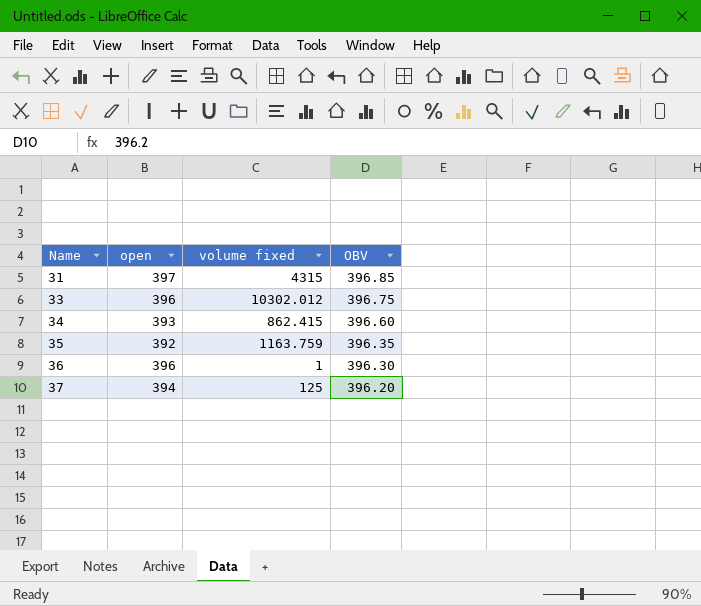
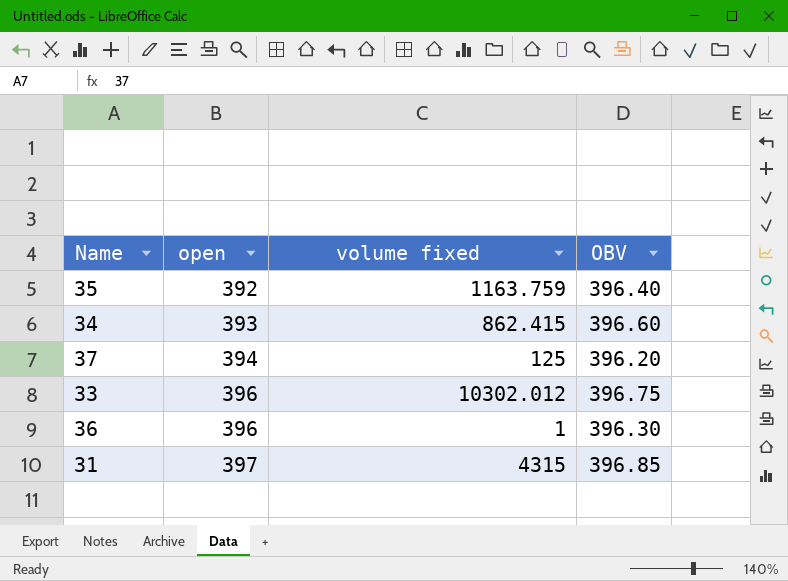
row order: Name ascending -> open ascending
35 | OBV: 396.35 -> 396.40

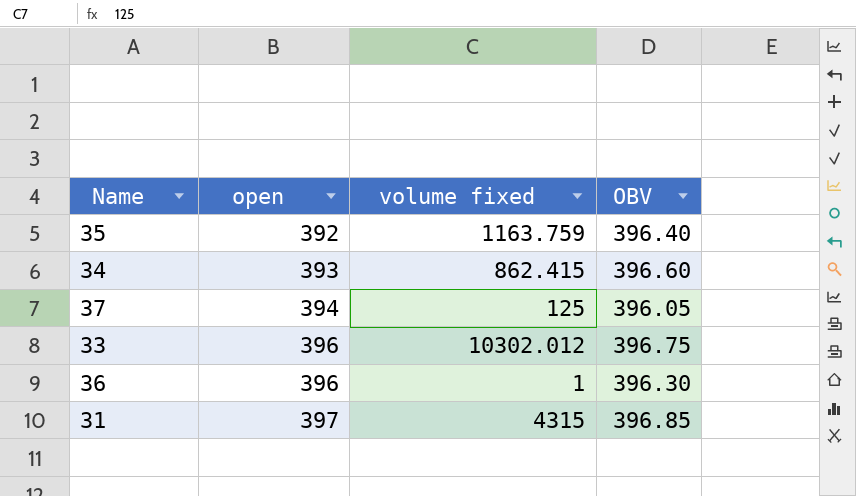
37 | OBV: 396.20 -> 396.05

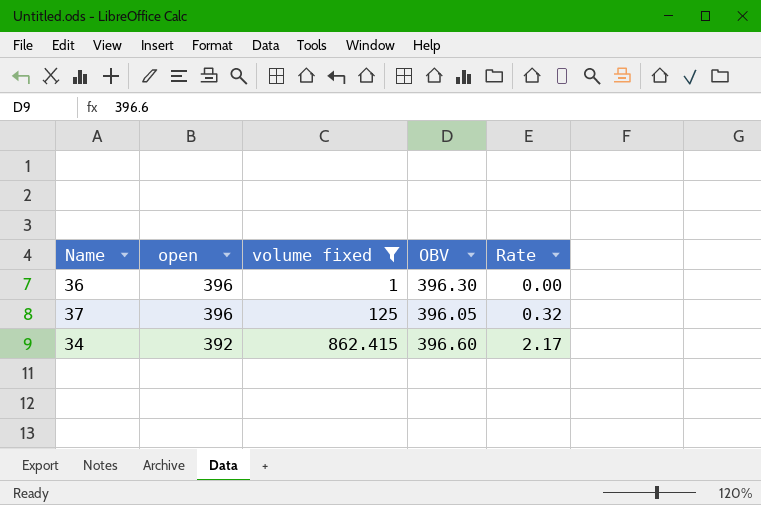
filter: none -> volume fixed <= 862.415
row order: open ascending -> open descending
column Rate | formula: none -> [volume fixed] / [OBV]
37 | open: 394 -> 396
34 | open: 393 -> 392

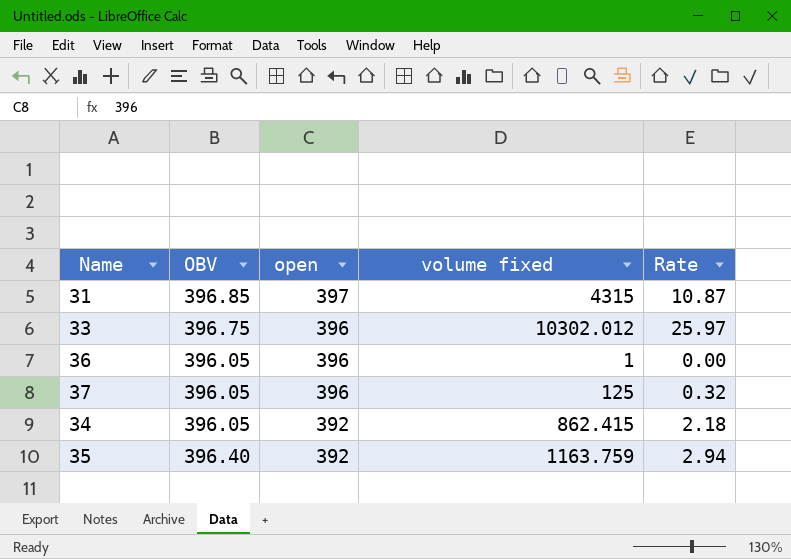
filter: volume fixed <= 862.415 -> none
column OBV | position: 4 -> 2
36 | OBV: 396.30 -> 396.05
34 | OBV: 396.60 -> 396.05
34 | Rate: 2.17 -> 2.18

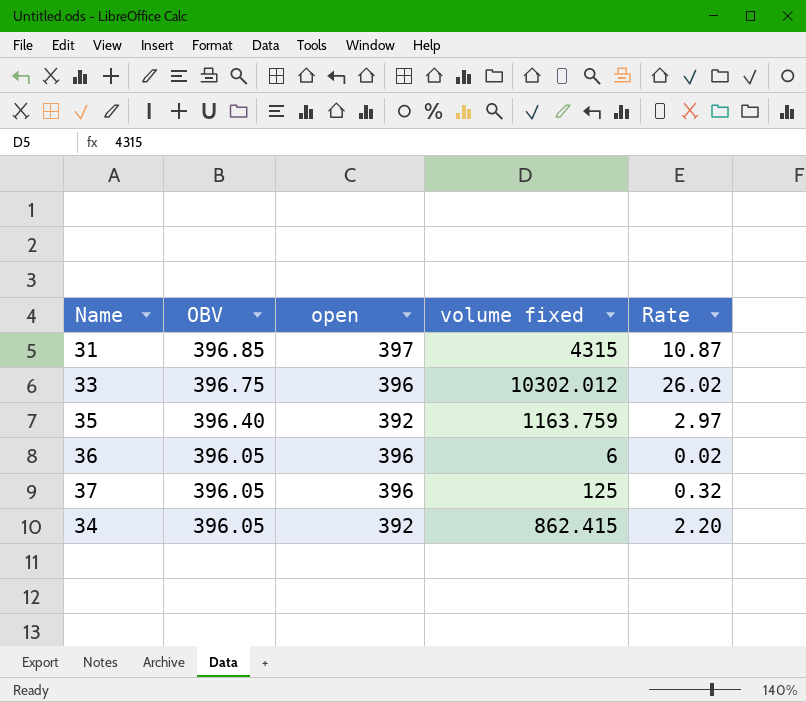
row order: open descending -> OBV descending
column Rate | formula: [volume fixed] / [OBV] -> [volume fixed] / [open]
36 | volume fixed: 1 -> 6

